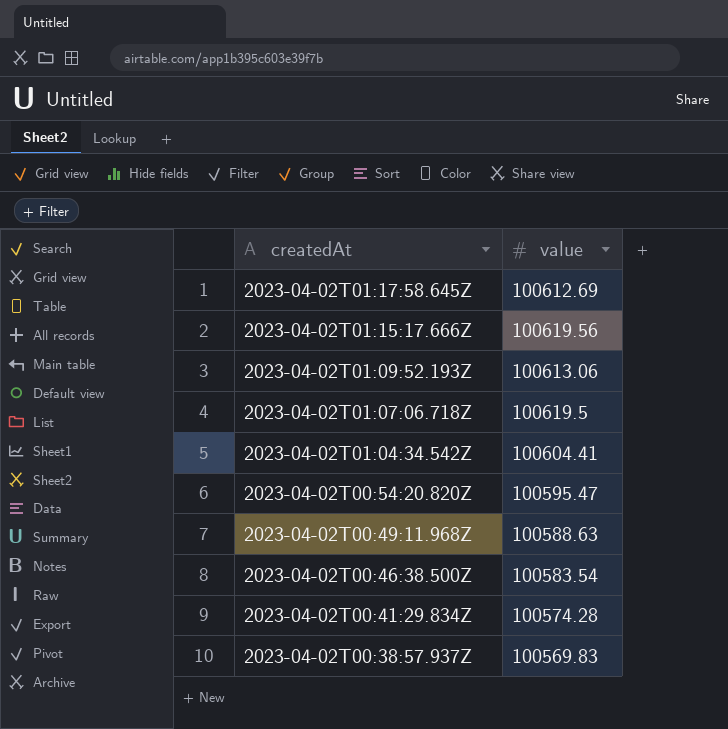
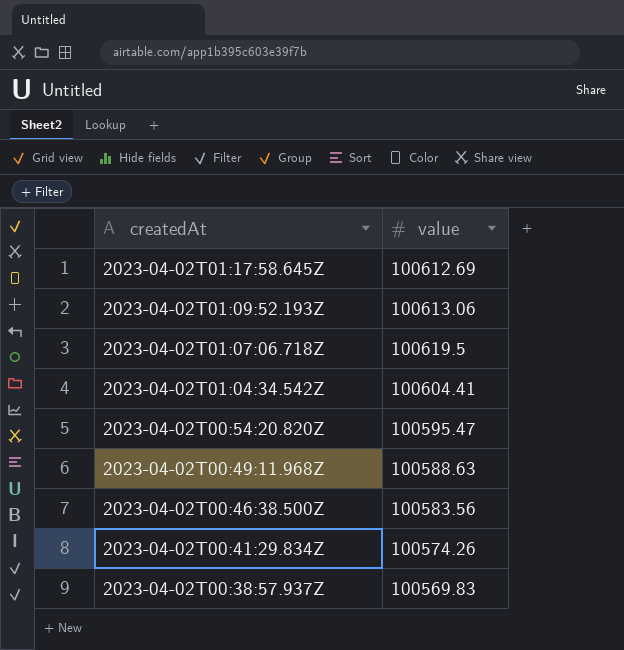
row 2023-04-02T01:15:17.666Z: 100619.56 -> none
2023-04-02T00:46:38.500Z | value: 100583.54 -> 100583.56
2023-04-02T00:41:29.834Z | value: 100574.28 -> 100574.26

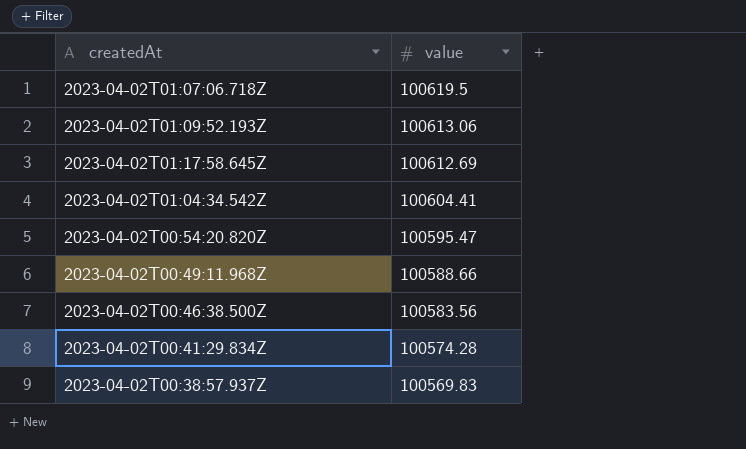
row order: createdAt descending -> value descending
2023-04-02T00:49:11.968Z | value: 100588.63 -> 100588.66
2023-04-02T00:41:29.834Z | value: 100574.26 -> 100574.28

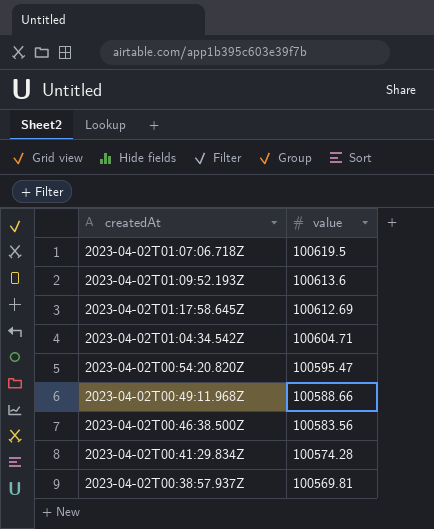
2023-04-02T01:09:52.193Z | value: 100613.06 -> 100613.6
2023-04-02T01:04:34.542Z | value: 100604.41 -> 100604.71
2023-04-02T00:38:57.937Z | value: 100569.83 -> 100569.81

